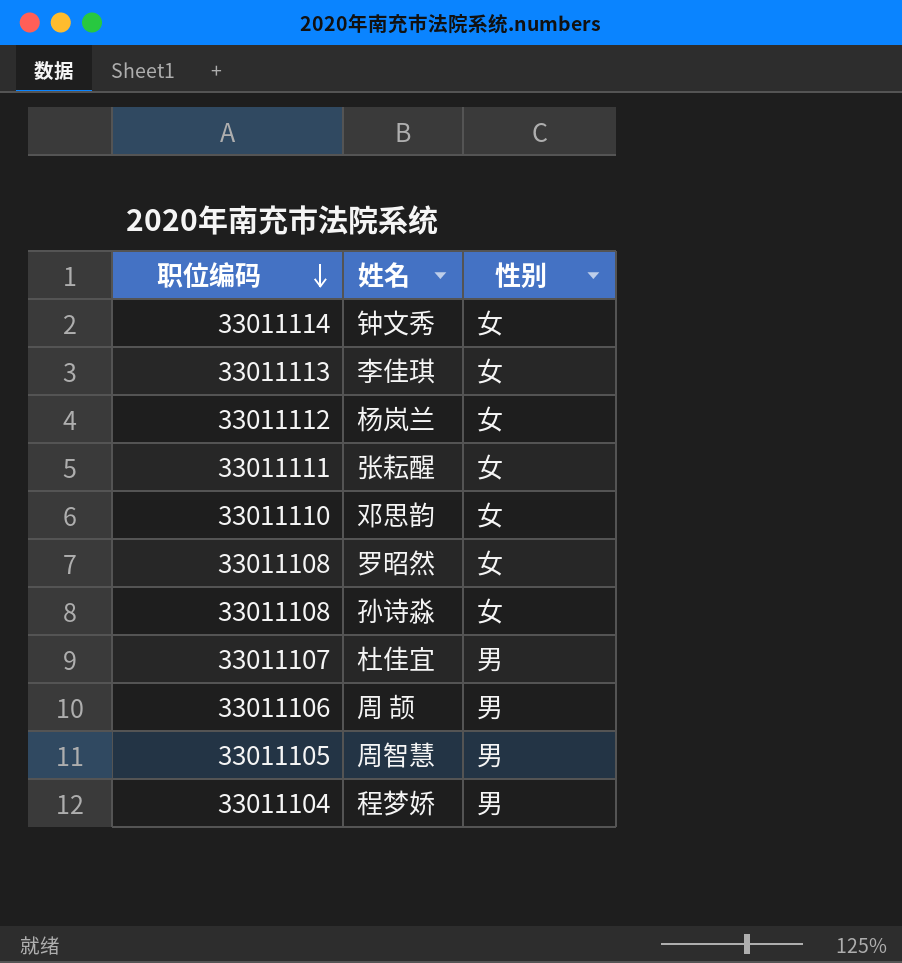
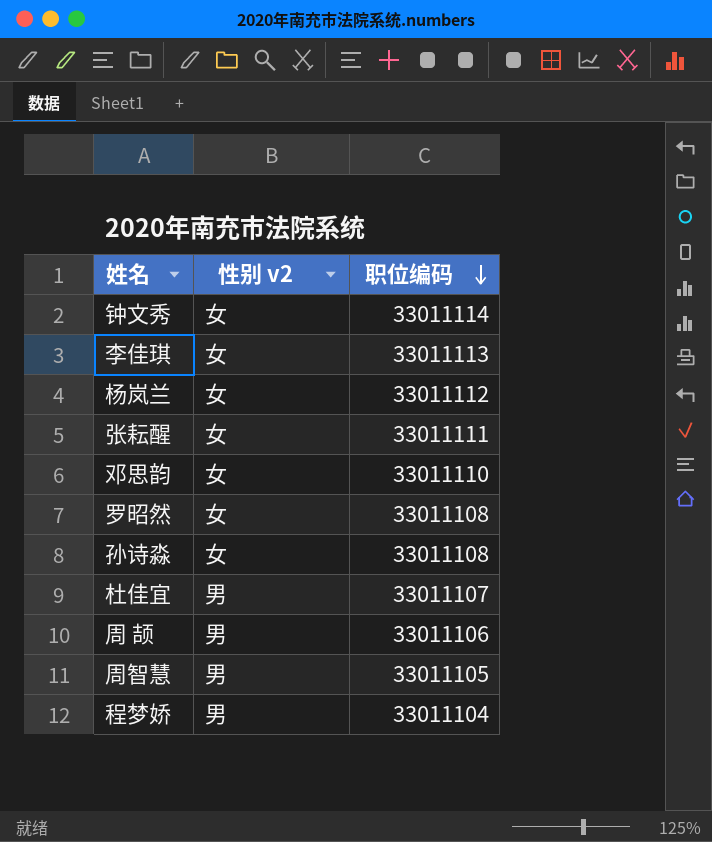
column name: 性别 -> 性别 v2
column 职位编码 | position: 1 -> 3

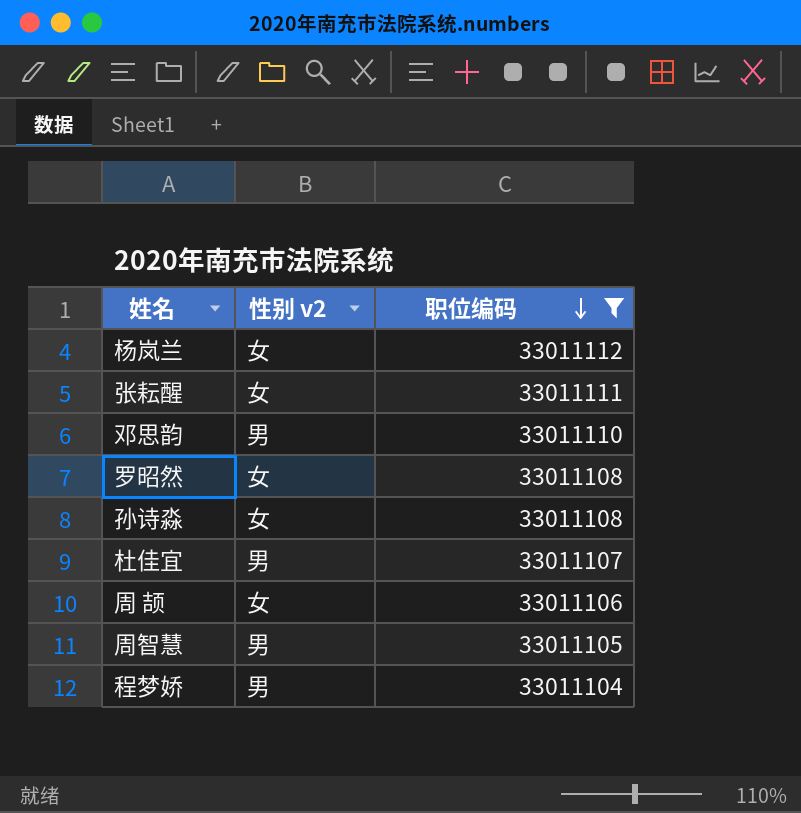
filter: none -> 职位编码 <= 33011112
邓思韵 | 性别 v2: 女 -> 男
周 颉 | 性别 v2: 男 -> 女

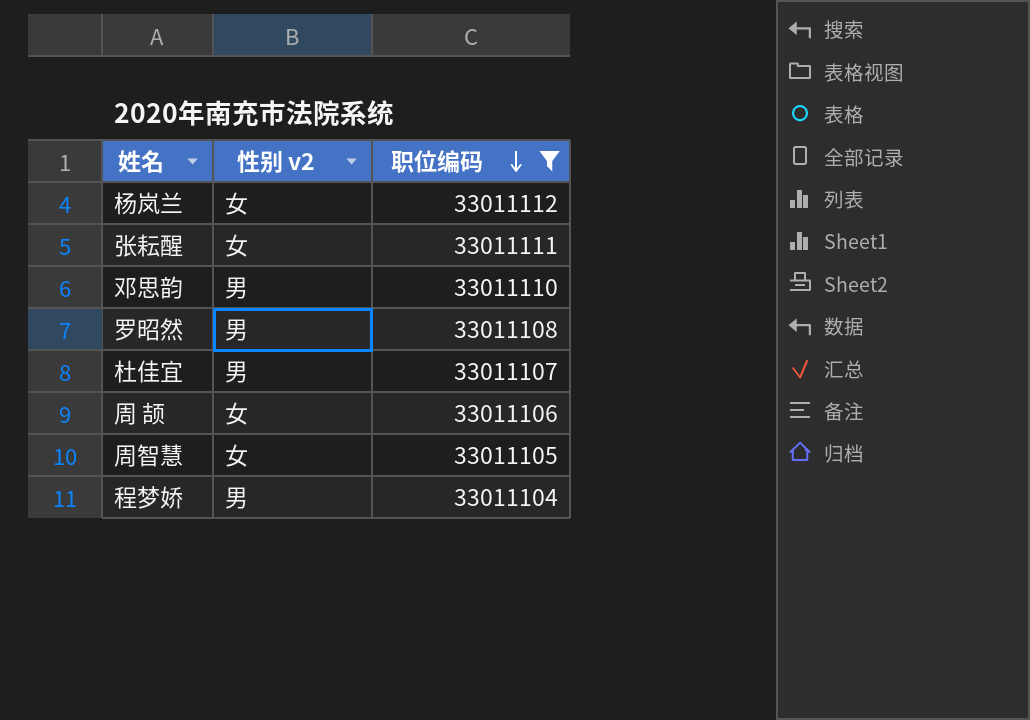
row 孙诗淼: 女 | 33011108 -> none
罗昭然 | 性别 v2: 女 -> 男
周智慧 | 性别 v2: 男 -> 女

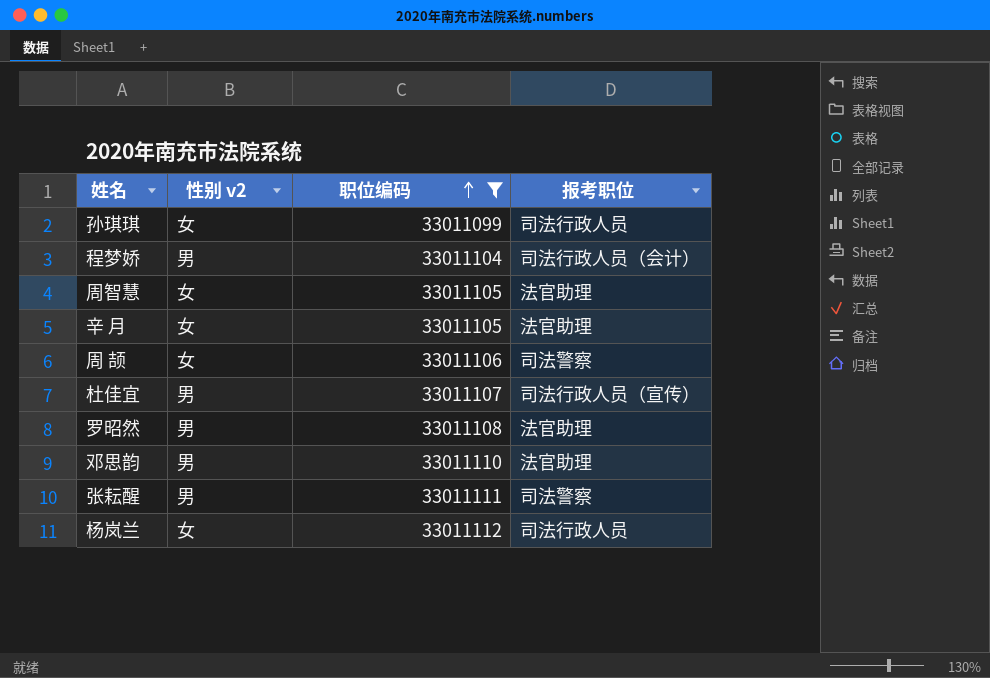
row order: 职位编码 descending -> 职位编码 ascending
column 报考职位 | position: none -> 4
row 孙琪琪: none -> 女 | 33011099 | 司法行政人员
row 辛 月: none -> 女 | 33011105 | 法官助理
张耘醒 | 性别 v2: 女 -> 男

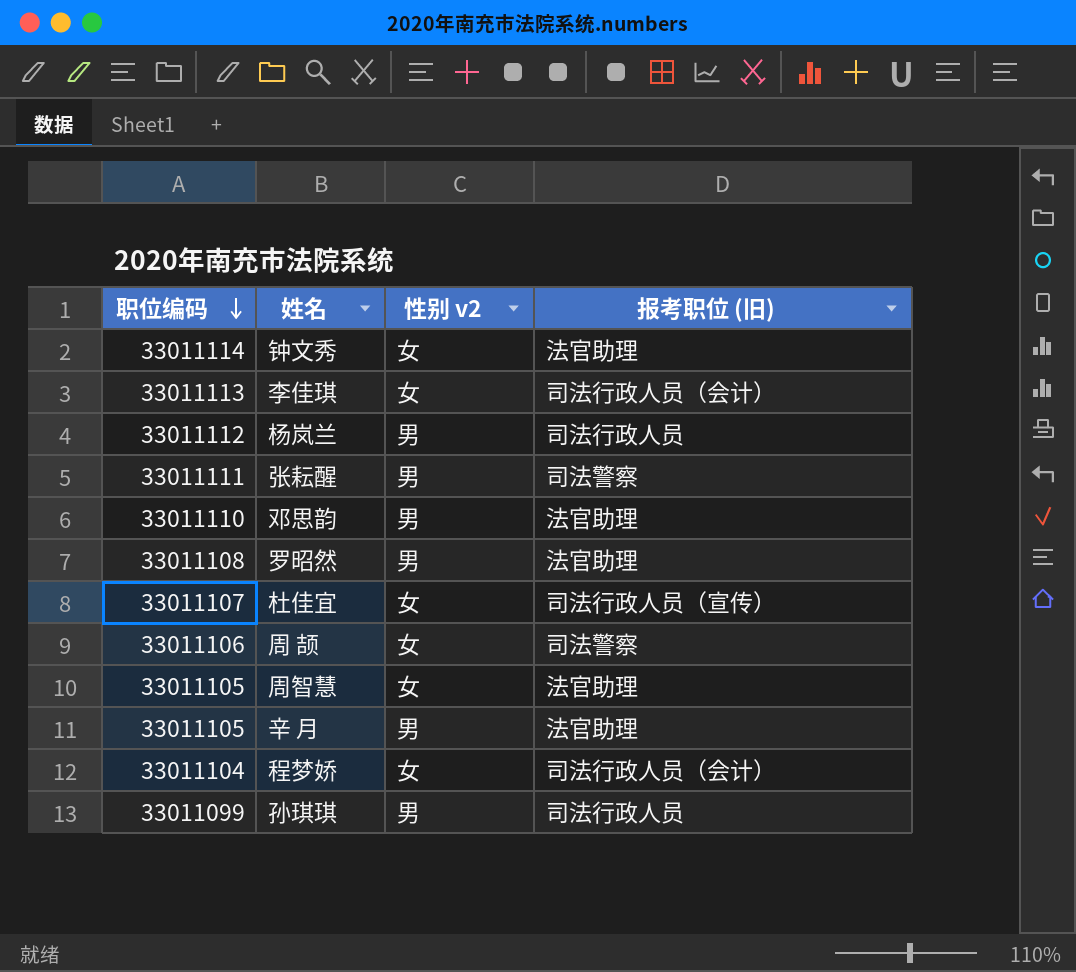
filter: 职位编码 <= 33011112 -> none
row order: 职位编码 ascending -> 职位编码 descending
column 职位编码 | position: 3 -> 1
column name: 报考职位 -> 报考职位 (旧)
杨岚兰 | 性别 v2: 女 -> 男
杜佳宜 | 性别 v2: 男 -> 女
辛 月 | 性别 v2: 女 -> 男
程梦娇 | 性别 v2: 男 -> 女
孙琪琪 | 性别 v2: 女 -> 男

